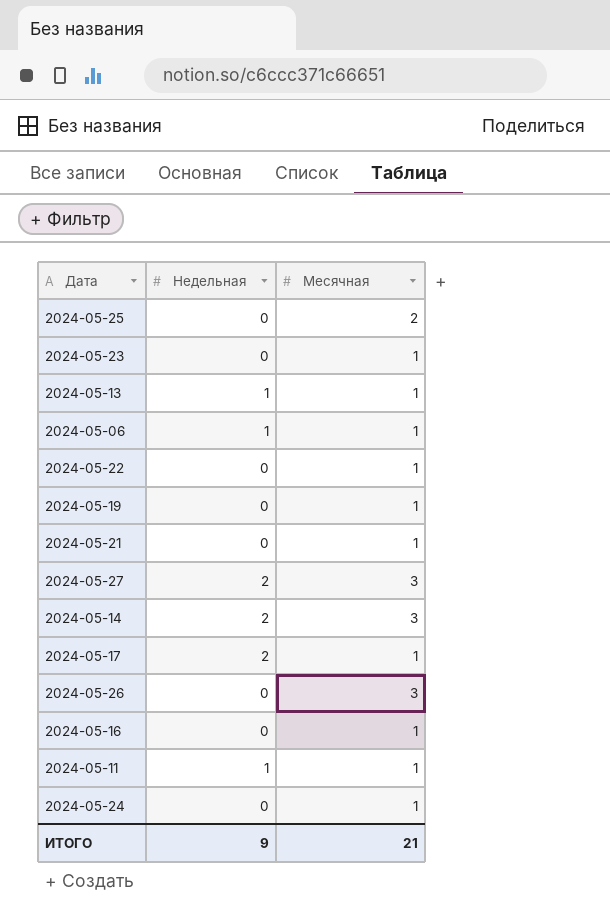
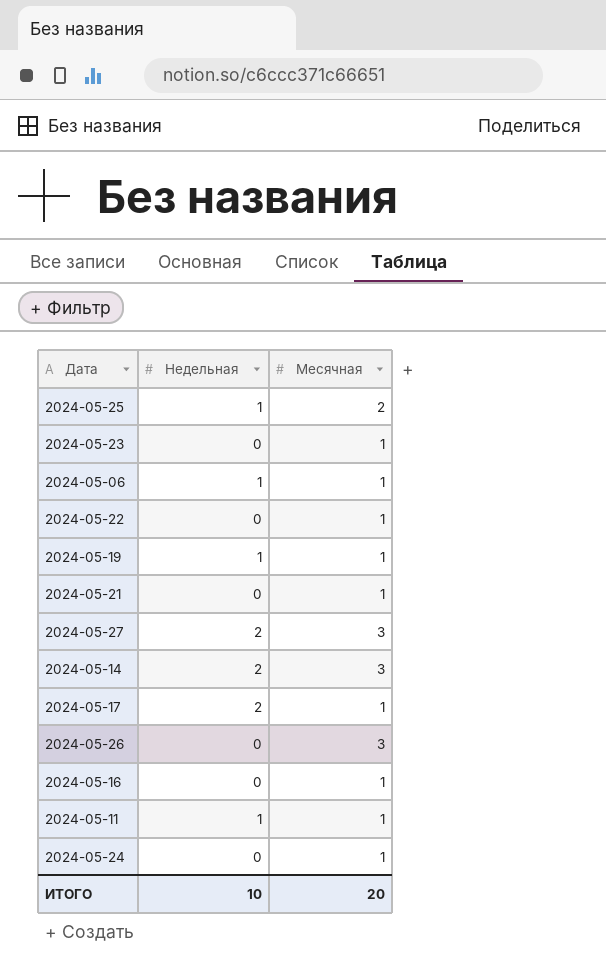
row 2024-05-13: 1 | 1 -> none
2024-05-25 | Недельная: 0 -> 1
2024-05-19 | Недельная: 0 -> 1
ИТОГО | Недельная: 9 -> 10
ИТОГО | Месячная: 21 -> 20

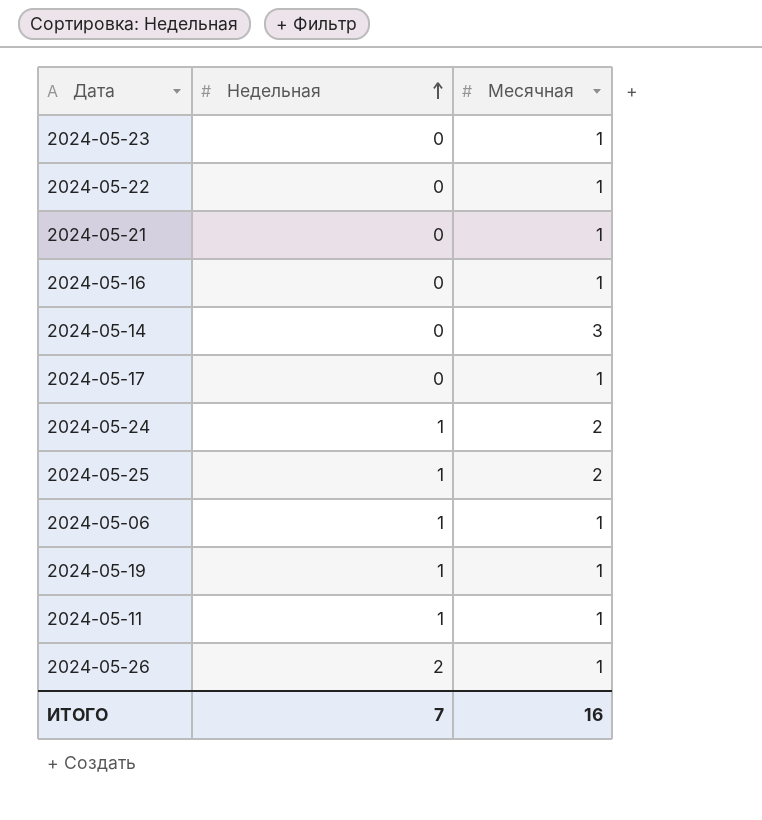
row order: none -> Недельная ascending
row 2024-05-27: 2 | 3 -> none
2024-05-14 | Недельная: 2 -> 0
2024-05-17 | Недельная: 2 -> 0
2024-05-24 | Недельная: 0 -> 1
2024-05-24 | Месячная: 1 -> 2
2024-05-26 | Недельная: 0 -> 2
2024-05-26 | Месячная: 3 -> 1
ИТОГО | Недельная: 10 -> 7
ИТОГО | Месячная: 20 -> 16

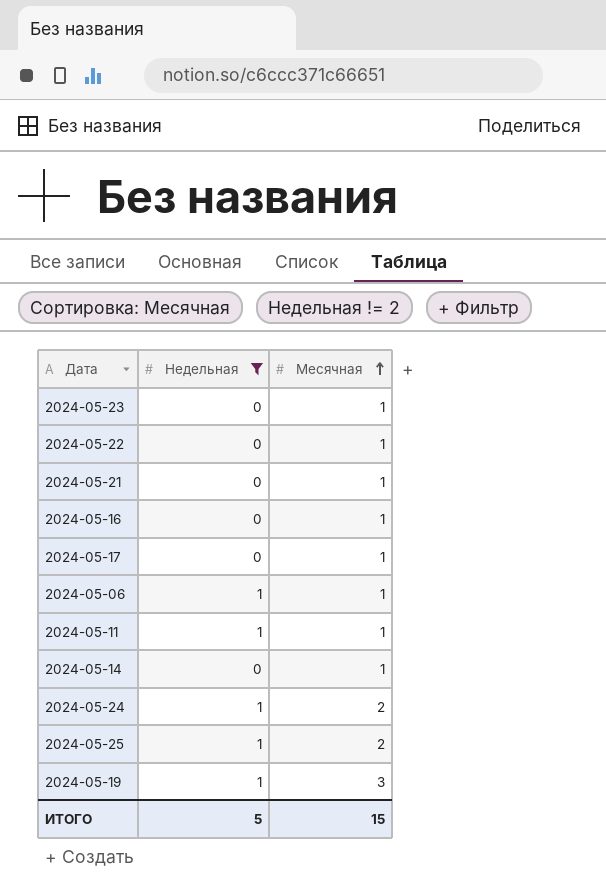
filter: none -> Недельная != 2
row order: Недельная ascending -> Месячная ascending
2024-05-14 | Месячная: 3 -> 1
2024-05-19 | Месячная: 1 -> 3
ИТОГО | Недельная: 7 -> 5
ИТОГО | Месячная: 16 -> 15

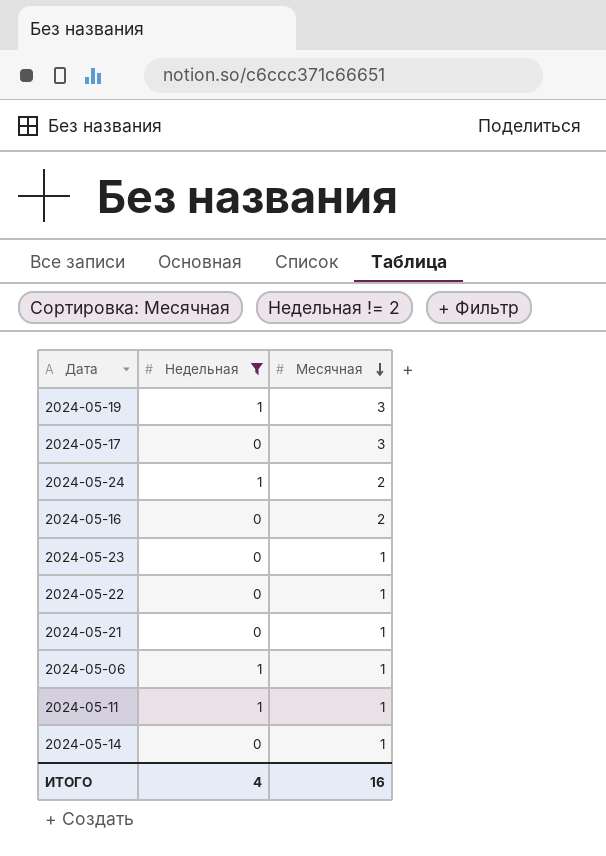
row order: Месячная ascending -> Месячная descending
row 2024-05-25: 1 | 2 -> none
2024-05-17 | Месячная: 1 -> 3
2024-05-16 | Месячная: 1 -> 2
ИТОГО | Недельная: 5 -> 4
ИТОГО | Месячная: 15 -> 16

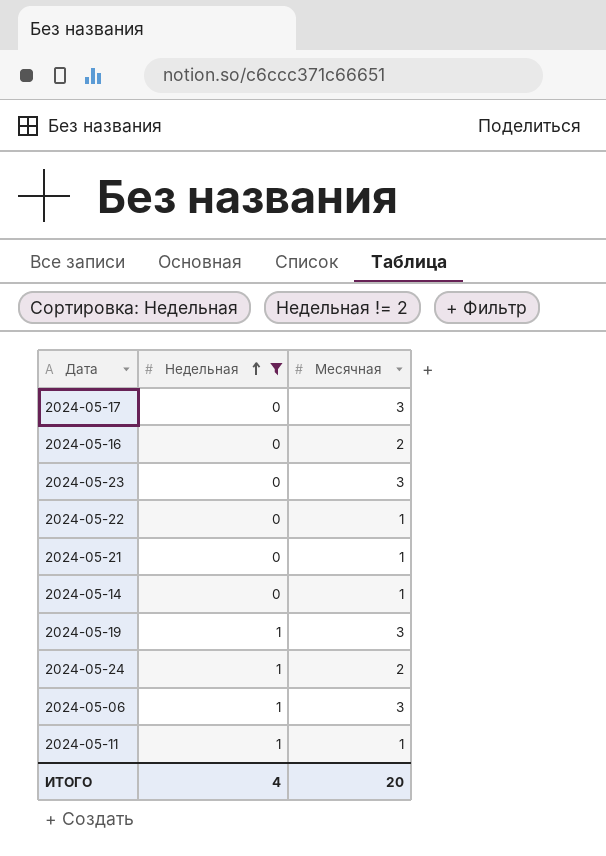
row order: Месячная descending -> Недельная ascending
2024-05-23 | Месячная: 1 -> 3
2024-05-06 | Месячная: 1 -> 3
ИТОГО | Месячная: 16 -> 20

